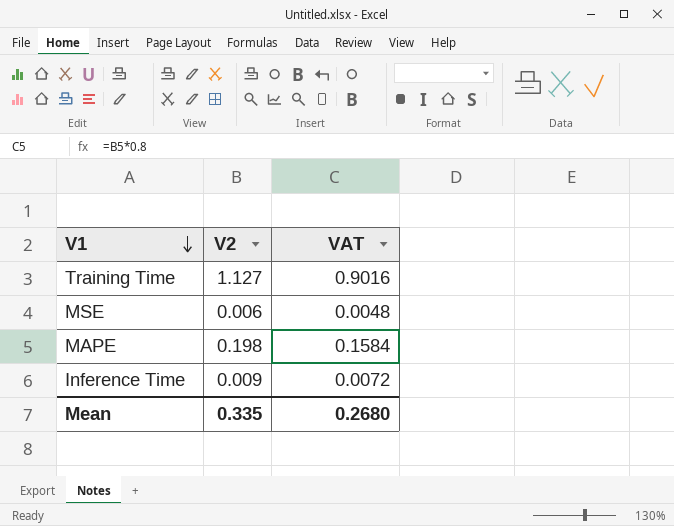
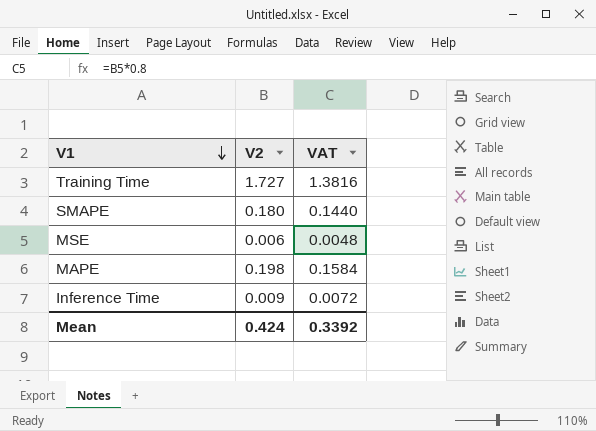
Training Time | V2: 1.127 -> 1.727
Training Time | VAT: 0.9016 -> 1.3816
row SMAPE: none -> 0.180 | 0.1440
Mean | V2: 0.335 -> 0.424
Mean | VAT: 0.2680 -> 0.3392

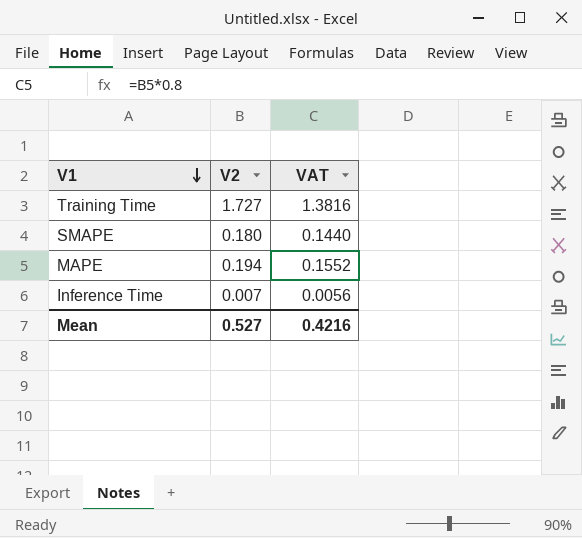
row MSE: 0.006 | 0.0048 -> none
MAPE | V2: 0.198 -> 0.194
MAPE | VAT: 0.1584 -> 0.1552
Inference Time | V2: 0.009 -> 0.007
Inference Time | VAT: 0.0072 -> 0.0056
Mean | V2: 0.424 -> 0.527
Mean | VAT: 0.3392 -> 0.4216

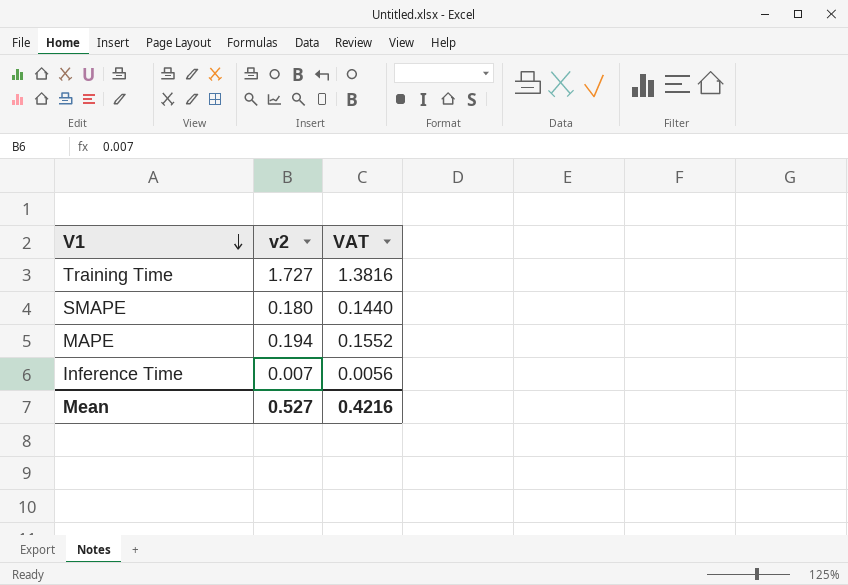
column name: V2 -> v2

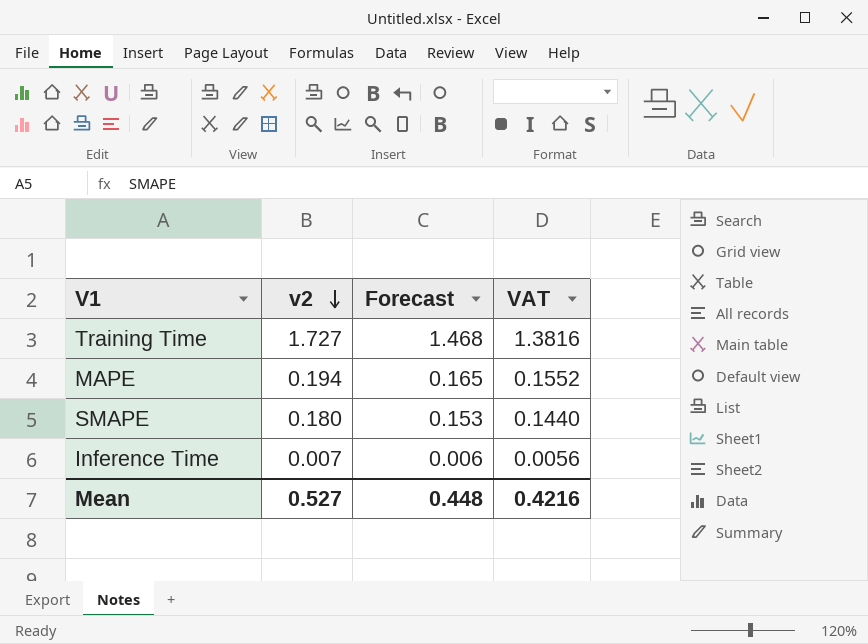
row order: V1 descending -> v2 descending
column Forecast | formula: none -> [v2] * 0.85

